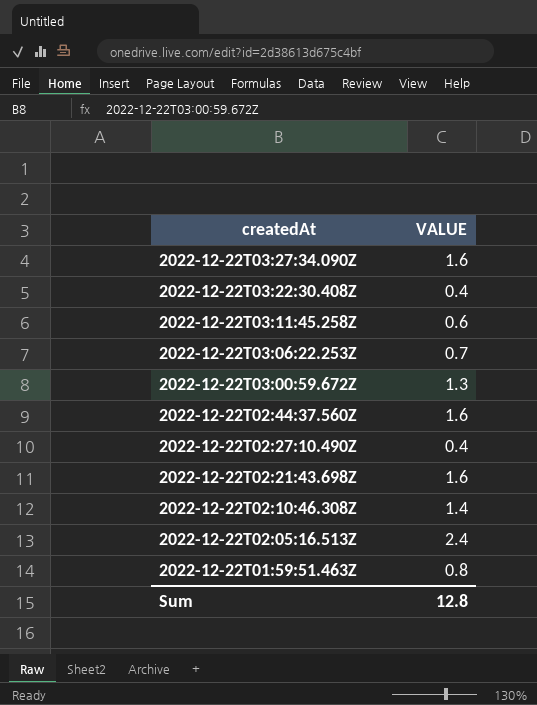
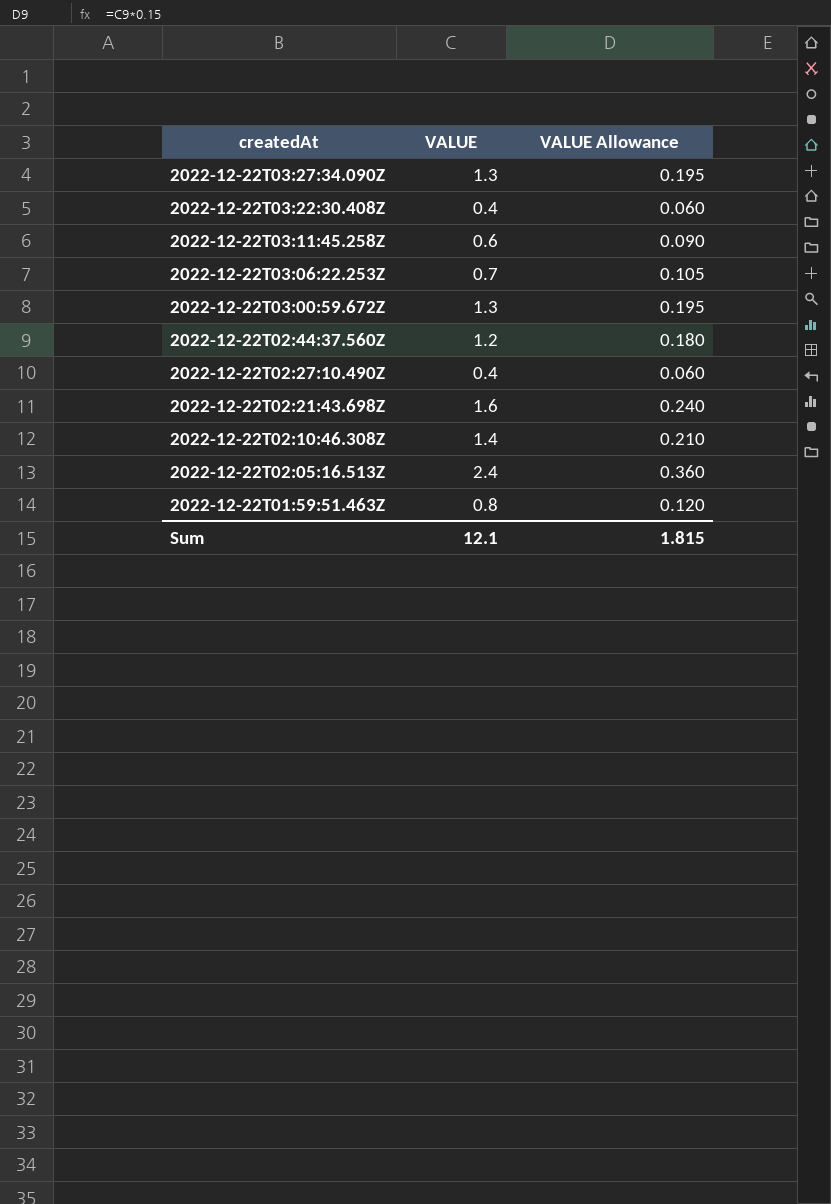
column VALUE Allowance | formula: none -> [VALUE] * 0.15
2022-12-22T03:27:34.090Z | VALUE: 1.6 -> 1.3
2022-12-22T02:44:37.560Z | VALUE: 1.6 -> 1.2
Sum | VALUE: 12.8 -> 12.1

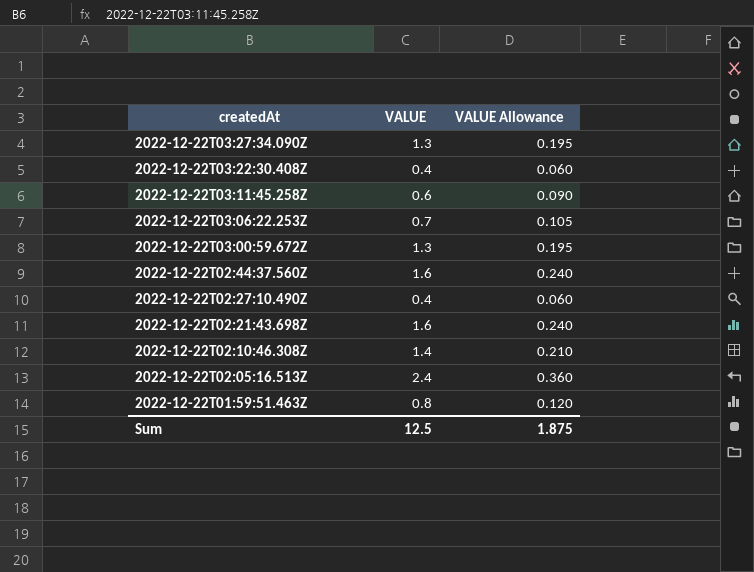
2022-12-22T02:44:37.560Z | VALUE: 1.2 -> 1.6
2022-12-22T02:44:37.560Z | VALUE Allowance: 0.180 -> 0.240
Sum | VALUE: 12.1 -> 12.5
Sum | VALUE Allowance: 1.815 -> 1.875

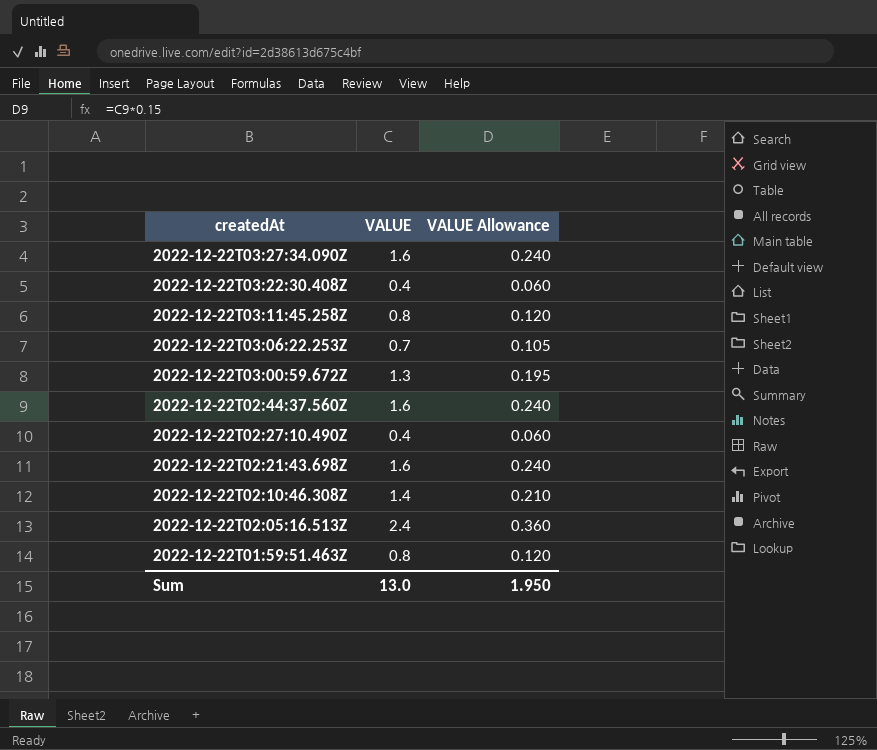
2022-12-22T03:27:34.090Z | VALUE: 1.3 -> 1.6
2022-12-22T03:27:34.090Z | VALUE Allowance: 0.195 -> 0.240
2022-12-22T03:11:45.258Z | VALUE: 0.6 -> 0.8
2022-12-22T03:11:45.258Z | VALUE Allowance: 0.090 -> 0.120
Sum | VALUE: 12.5 -> 13.0
Sum | VALUE Allowance: 1.875 -> 1.950

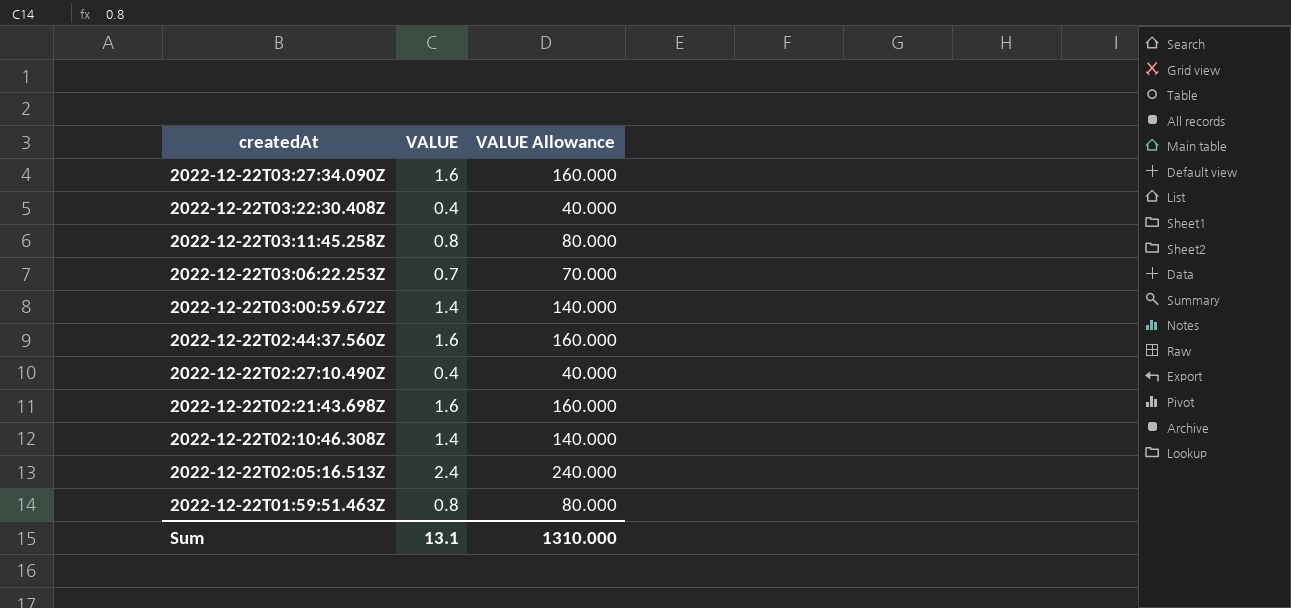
column VALUE Allowance | formula: [VALUE] * 0.15 -> [VALUE] * 100
2022-12-22T03:00:59.672Z | VALUE: 1.3 -> 1.4
Sum | VALUE: 13.0 -> 13.1
Sum | VALUE Allowance: 1.950 -> 1310.000

